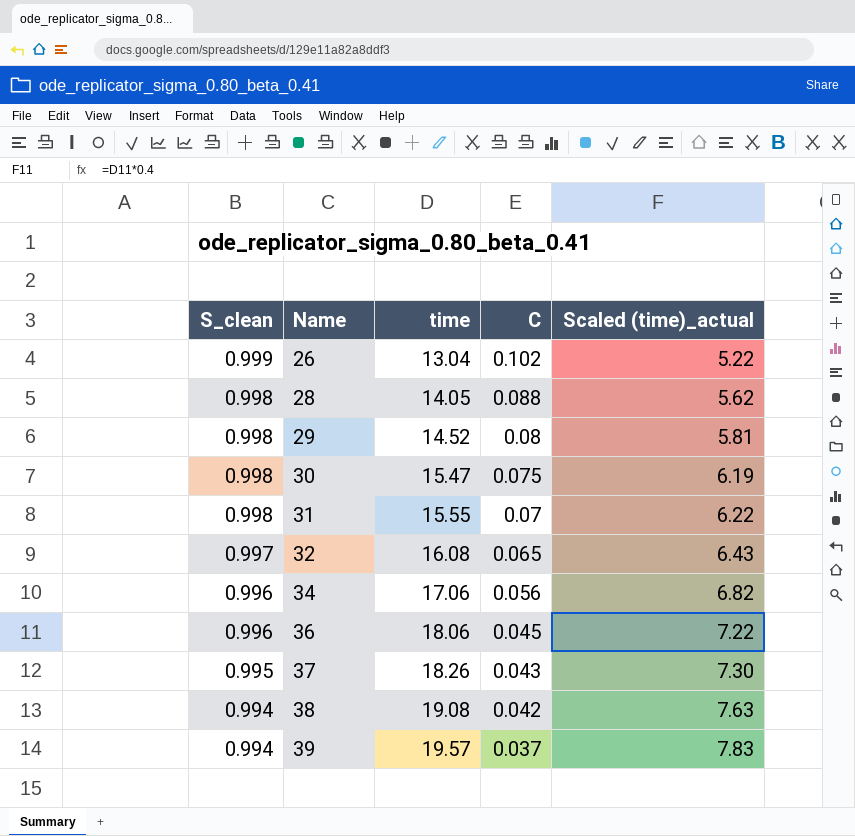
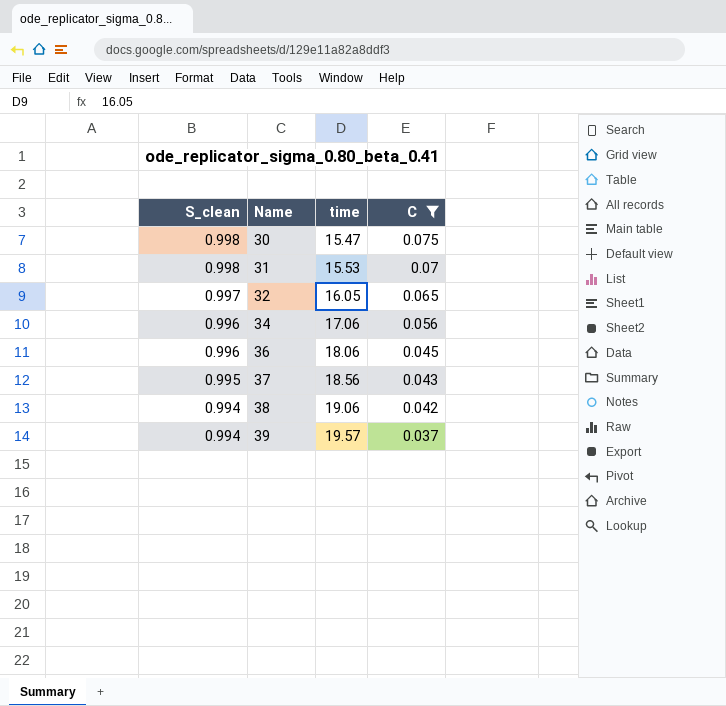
filter: none -> C <= 0.075
column Scaled (time)_actual | formula: [time] * 0.4 -> none
31 | time: 15.55 -> 15.53
32 | time: 16.08 -> 16.05
37 | time: 18.26 -> 18.56
38 | time: 19.08 -> 19.06

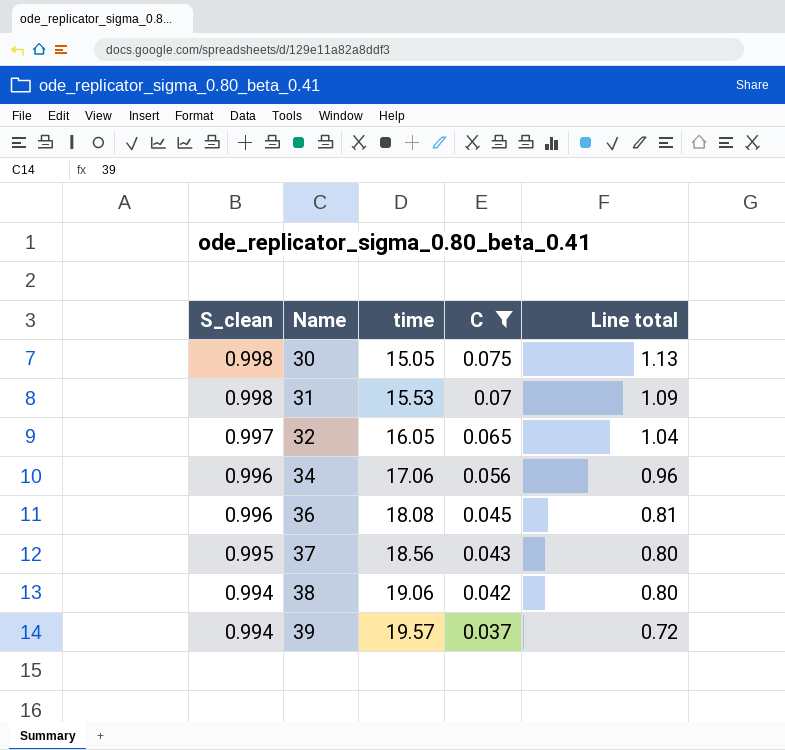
column Line total | formula: none -> [time] * [C]
30 | time: 15.47 -> 15.05
36 | time: 18.06 -> 18.08

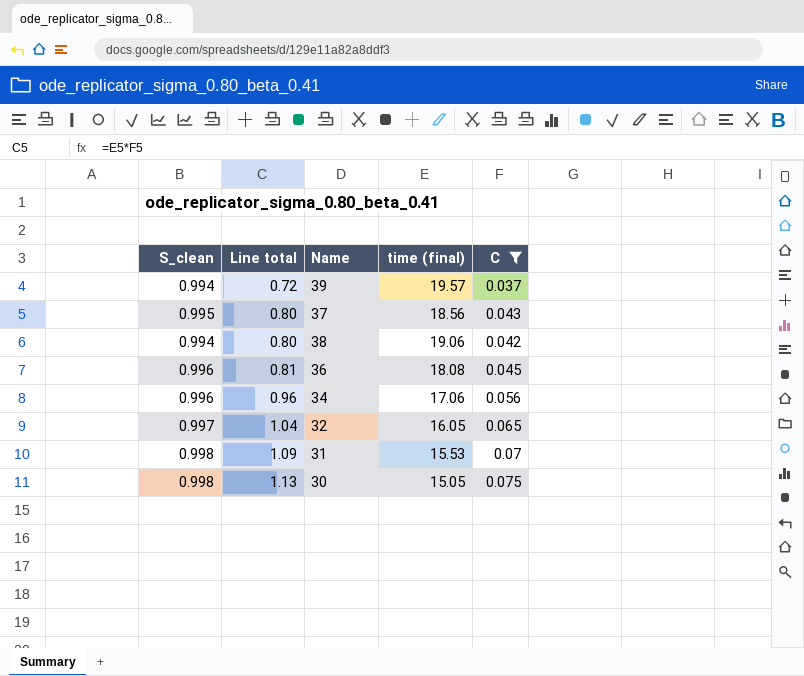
row order: S_clean descending -> Line total ascending
column Line total | position: 5 -> 2
column name: time -> time (final)

